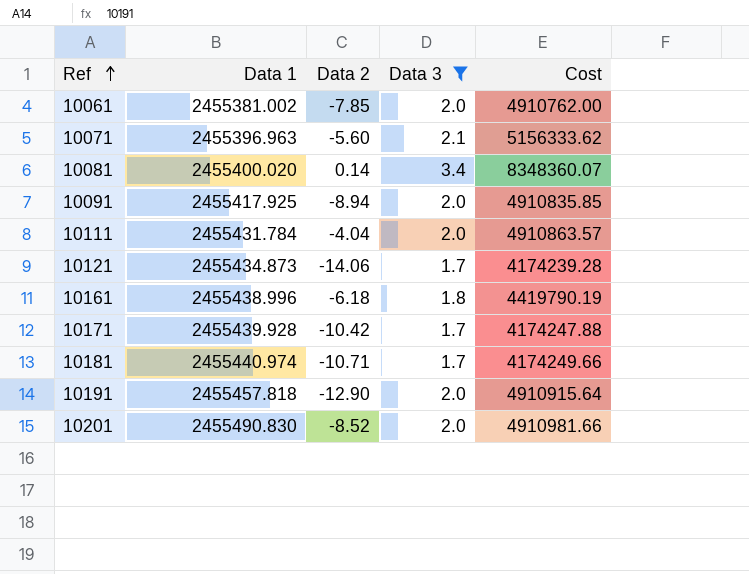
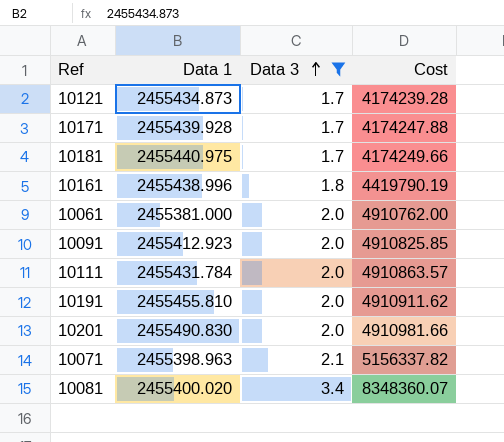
row order: Ref ascending -> Data 3 ascending
column Data 2 | position: 3 -> none
10181 | Data 1: 2455440.974 -> 2455440.975
10061 | Data 1: 2455381.002 -> 2455381.000
10091 | Data 1: 2455417.925 -> 2455412.923
10091 | Cost: 4910835.85 -> 4910825.85
10191 | Data 1: 2455457.818 -> 2455455.810
10191 | Cost: 4910915.64 -> 4910911.62
10071 | Data 1: 2455396.963 -> 2455398.963
10071 | Cost: 5156333.62 -> 5156337.82

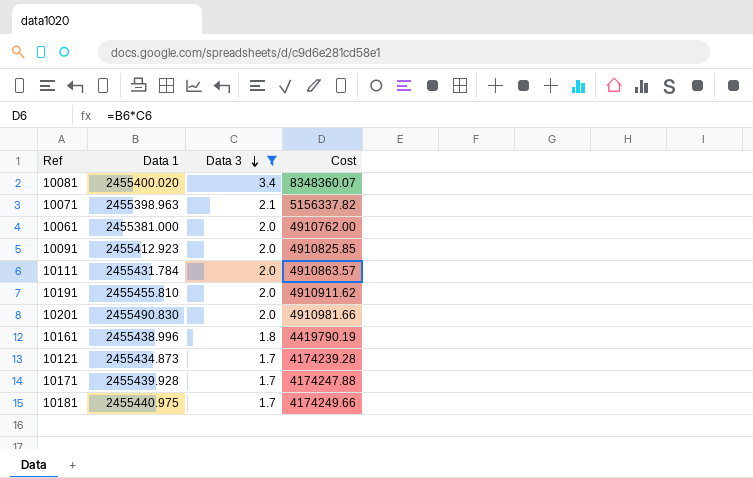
row order: Data 3 ascending -> Data 3 descending

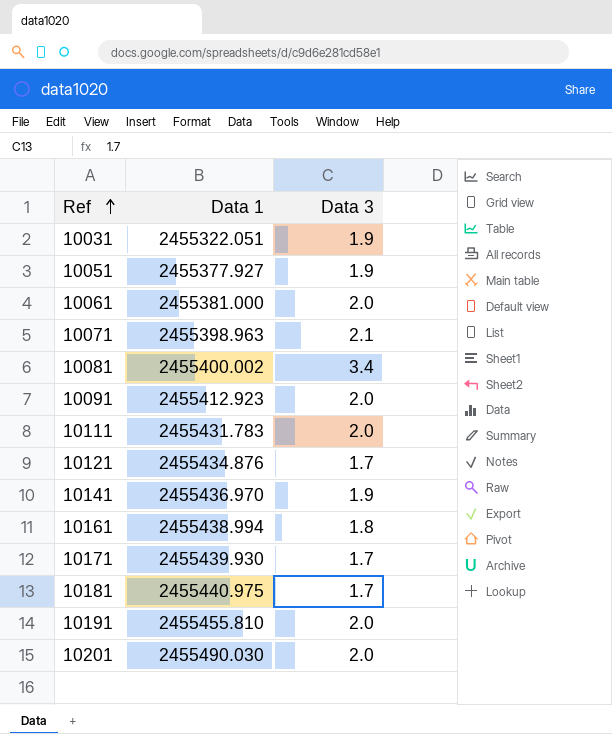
filter: Data 3 != 1.9 -> none
row order: Data 3 descending -> Ref ascending
column Cost | formula: [Data 1] * [Data 3] -> none
10081 | Data 1: 2455400.020 -> 2455400.002
10111 | Data 1: 2455431.784 -> 2455431.783
10121 | Data 1: 2455434.873 -> 2455434.876
10161 | Data 1: 2455438.996 -> 2455438.994
10171 | Data 1: 2455439.928 -> 2455439.930
10201 | Data 1: 2455490.830 -> 2455490.030

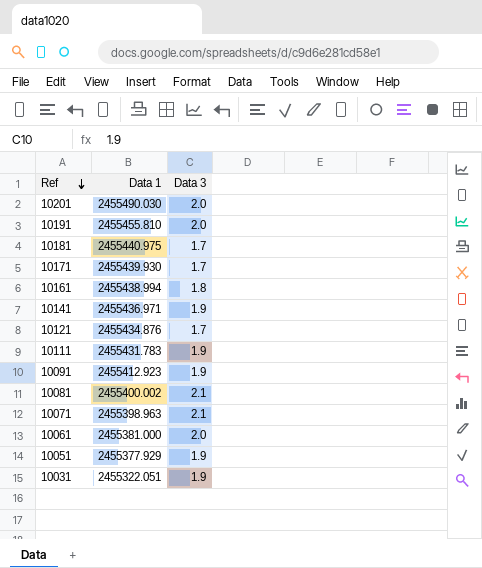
row order: Ref ascending -> Ref descending
10141 | Data 1: 2455436.970 -> 2455436.971
10111 | Data 3: 2.0 -> 1.9
10091 | Data 3: 2.0 -> 1.9
10081 | Data 3: 3.4 -> 2.1
10051 | Data 1: 2455377.927 -> 2455377.929

